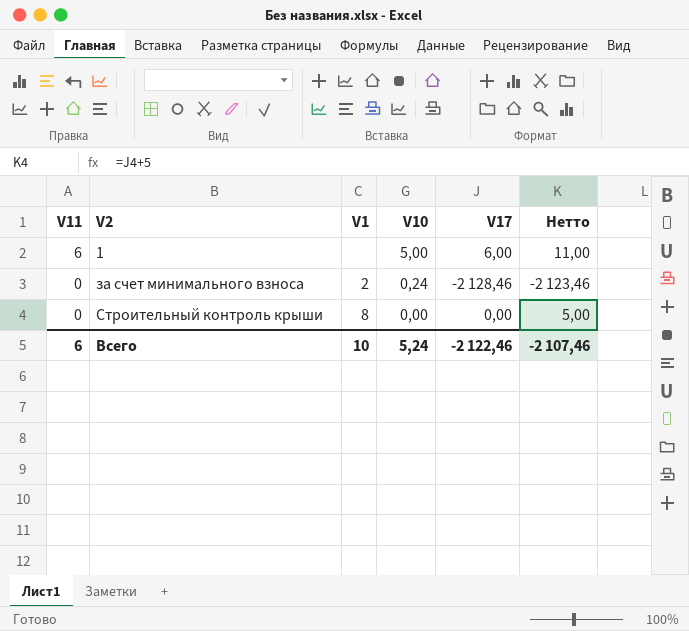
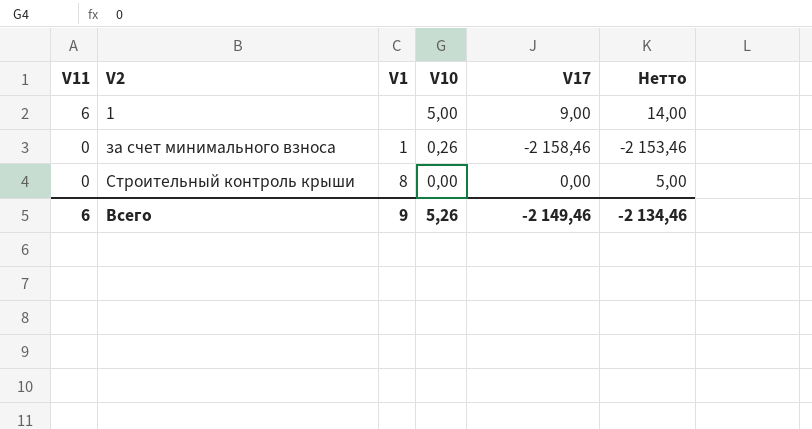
1 | V17: 6,00 -> 9,00
1 | Нетто: 11,00 -> 14,00
за счет минимального взноса | V1: 2 -> 1
за счет минимального взноса | V10: 0,24 -> 0,26
за счет минимального взноса | V17: -2 128,46 -> -2 158,46
за счет минимального взноса | Нетто: -2 123,46 -> -2 153,46
Всего | V1: 10 -> 9
Всего | V10: 5,24 -> 5,26
Всего | V17: -2 122,46 -> -2 149,46
Всего | Нетто: -2 107,46 -> -2 134,46

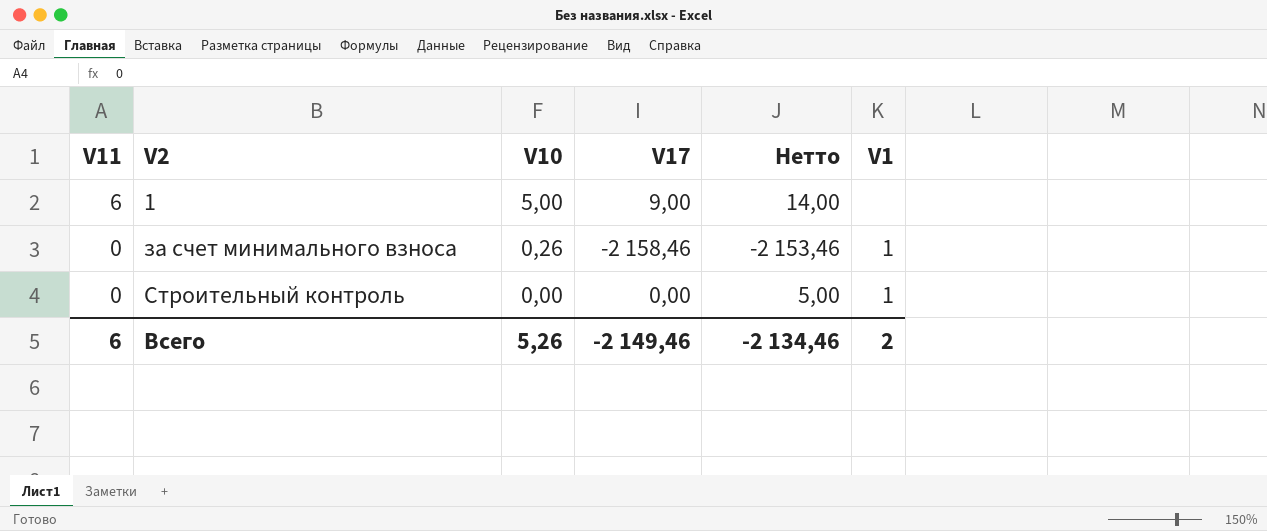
column V1 | position: 3 -> 6
row Строительный контроль крыши: 0 | 8 | 0,00 | 0,00 | 5,00 -> none
row Строительный контроль: none -> 0 | 0,00 | 0,00 | 5,00 | 1
Всего | V1: 9 -> 2

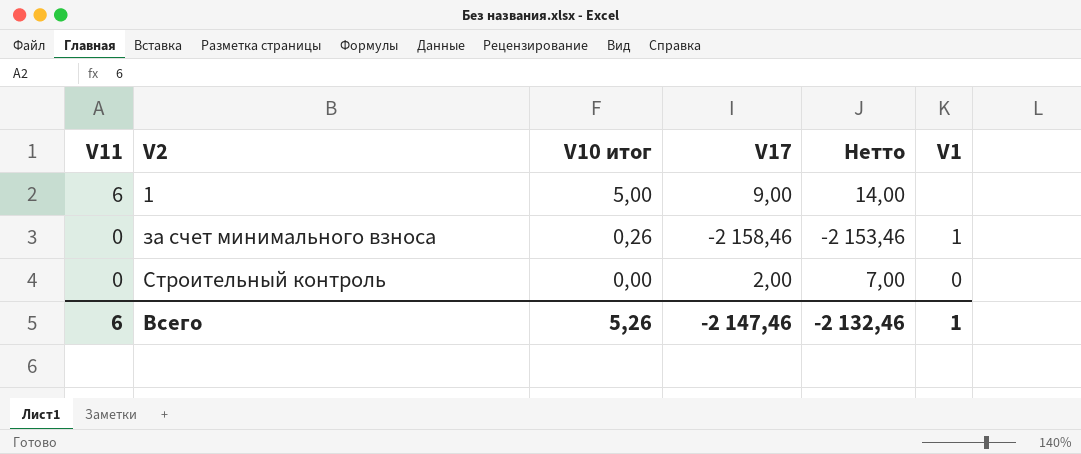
column name: V10 -> V10 итог
Строительный контроль | V17: 0,00 -> 2,00
Строительный контроль | Нетто: 5,00 -> 7,00
Строительный контроль | V1: 1 -> 0
Всего | V17: -2 149,46 -> -2 147,46
Всего | Нетто: -2 134,46 -> -2 132,46
Всего | V1: 2 -> 1

